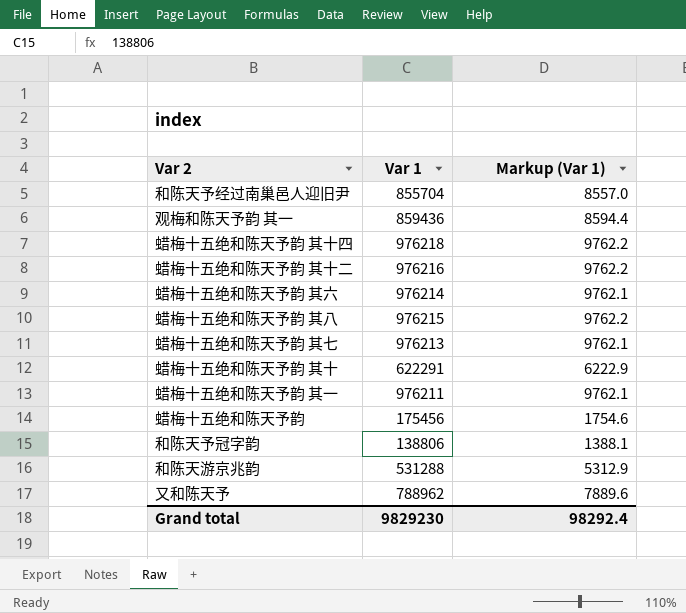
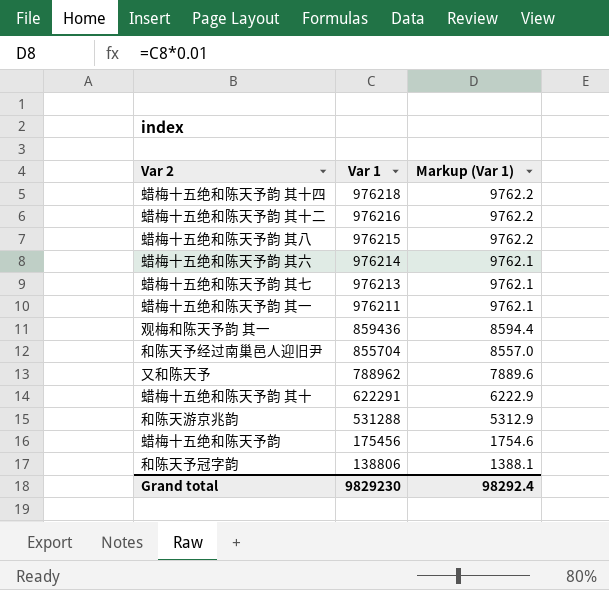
row order: none -> Var 1 descending

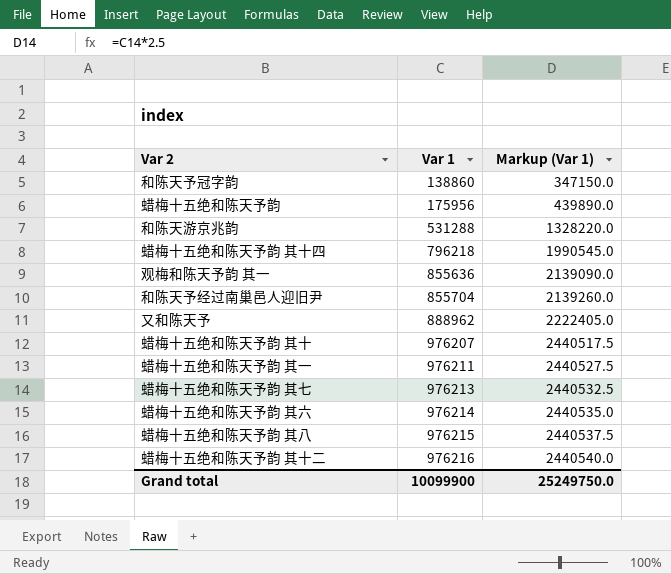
row order: Var 1 descending -> Var 1 ascending
column Markup (Var 1) | formula: [Var 1] * 0.01 -> [Var 1] * 2.5
和陈天予冠字韵 | Var 1: 138806 -> 138860
蜡梅十五绝和陈天予韵 | Var 1: 175456 -> 175956
蜡梅十五绝和陈天予韵 其十四 | Var 1: 976218 -> 796218
观梅和陈天予韵 其一 | Var 1: 859436 -> 855636
又和陈天予 | Var 1: 788962 -> 888962
蜡梅十五绝和陈天予韵 其十 | Var 1: 622291 -> 976207
Grand total | Var 1: 9829230 -> 10099900
Grand total | Markup (Var 1): 98292.4 -> 25249750.0

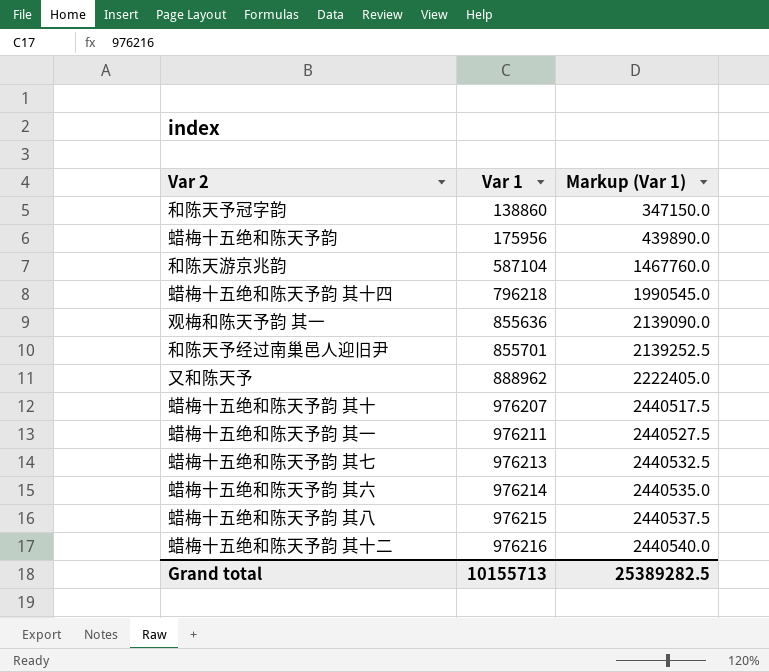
和陈天游京兆韵 | Var 1: 531288 -> 587104
和陈天游京兆韵 | Markup (Var 1): 1328220.0 -> 1467760.0
和陈天予经过南巢邑人迎旧尹 | Var 1: 855704 -> 855701
和陈天予经过南巢邑人迎旧尹 | Markup (Var 1): 2139260.0 -> 2139252.5
Grand total | Var 1: 10099900 -> 10155713
Grand total | Markup (Var 1): 25249750.0 -> 25389282.5

